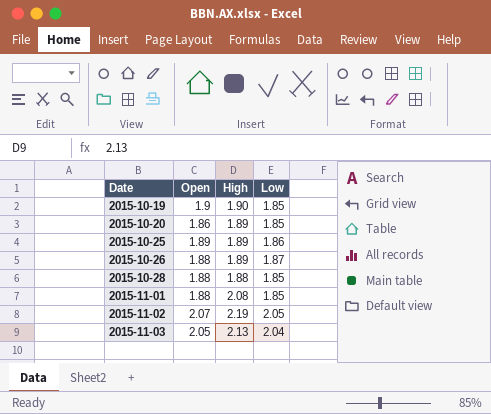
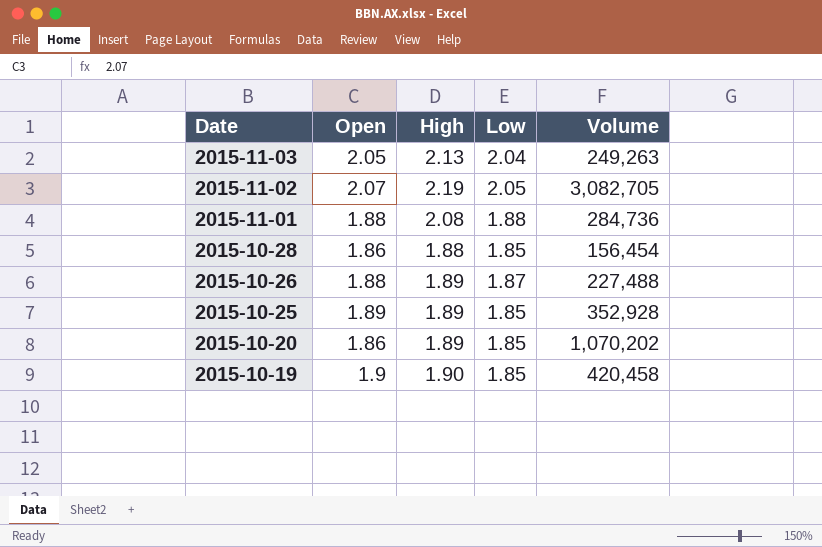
row order: Date ascending -> Date descending
column Volume | position: none -> 5
2015-11-01 | Low: 1.85 -> 1.88
2015-10-28 | Open: 1.88 -> 1.86
2015-10-25 | Low: 1.86 -> 1.85

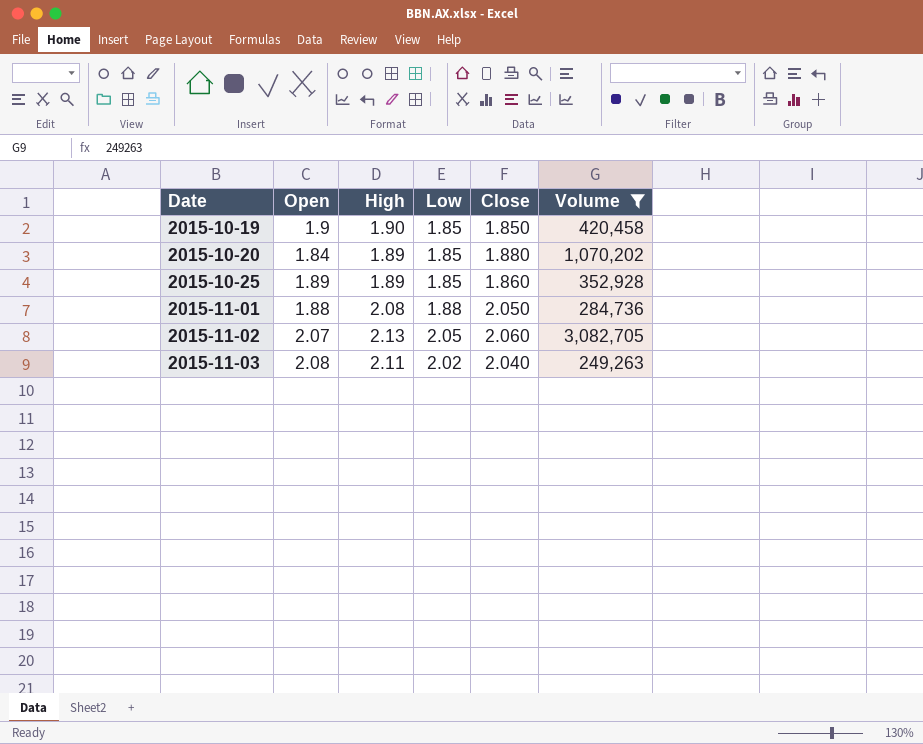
filter: none -> Volume >= 249,263
row order: Date descending -> Date ascending
column Close | position: none -> 5
2015-10-20 | Open: 1.86 -> 1.84
2015-11-02 | High: 2.19 -> 2.13
2015-11-03 | Open: 2.05 -> 2.08
2015-11-03 | High: 2.13 -> 2.11
2015-11-03 | Low: 2.04 -> 2.02

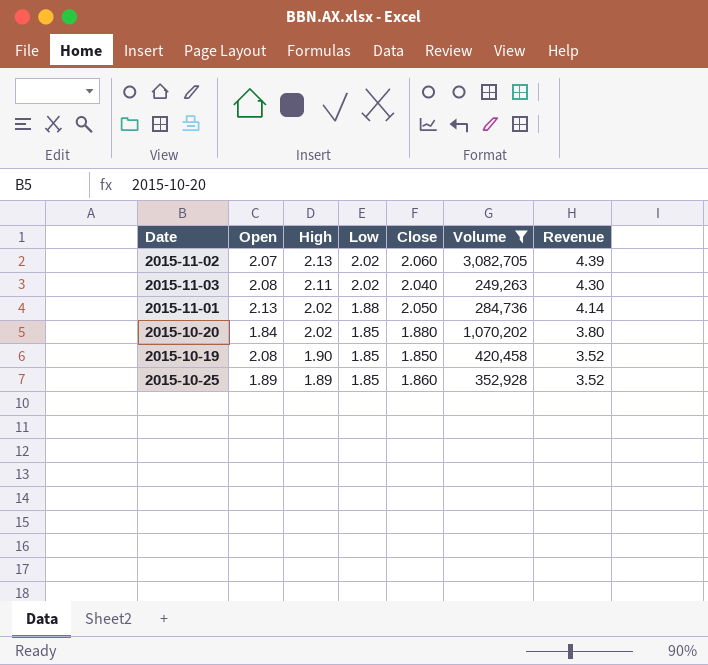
row order: Date ascending -> High descending
column Revenue | formula: none -> [High] * [Close]
2015-11-02 | Low: 2.05 -> 2.02
2015-11-01 | Open: 1.88 -> 2.13
2015-11-01 | High: 2.08 -> 2.02
2015-10-20 | High: 1.89 -> 2.02
2015-10-19 | Open: 1.9 -> 2.08

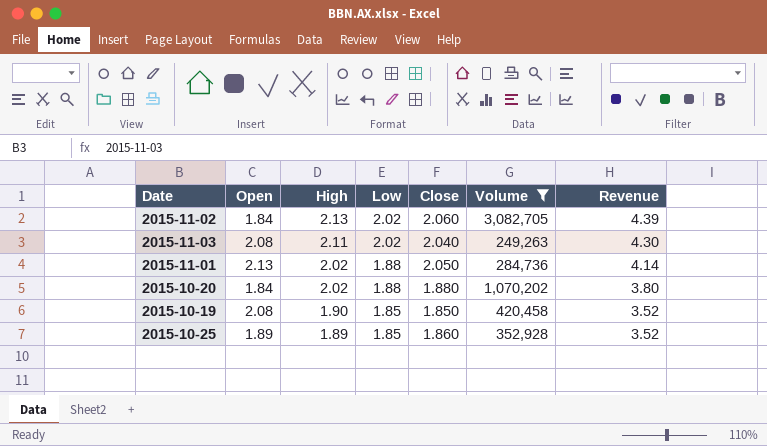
2015-11-02 | Open: 2.07 -> 1.84
2015-10-20 | Low: 1.85 -> 1.88

